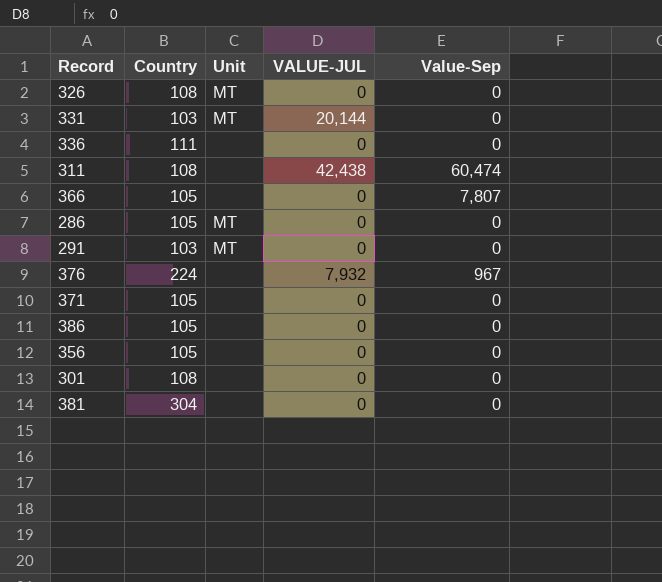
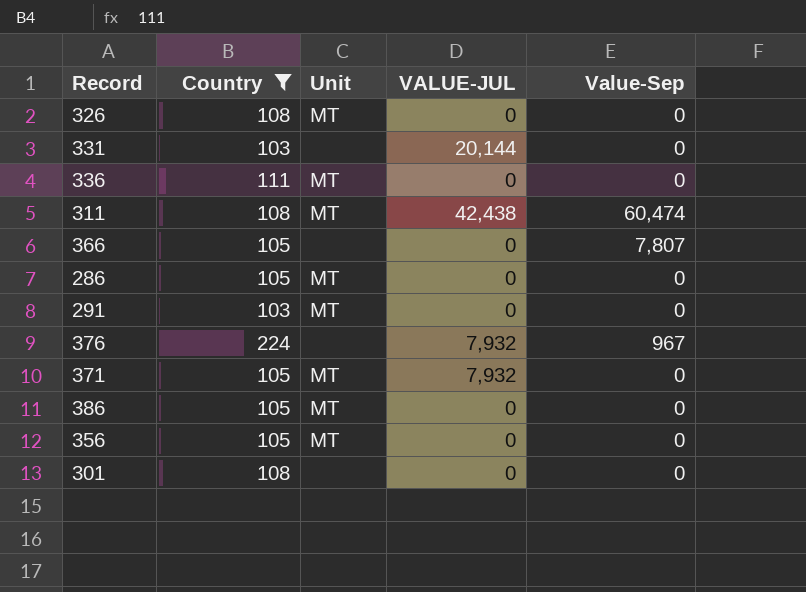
filter: none -> Country != 304
331 | Unit: MT -> none
336 | Unit: none -> MT
311 | Unit: none -> MT
371 | Unit: none -> MT
371 | VALUE-JUL: 0 -> 7,932
386 | Unit: none -> MT
356 | Unit: none -> MT

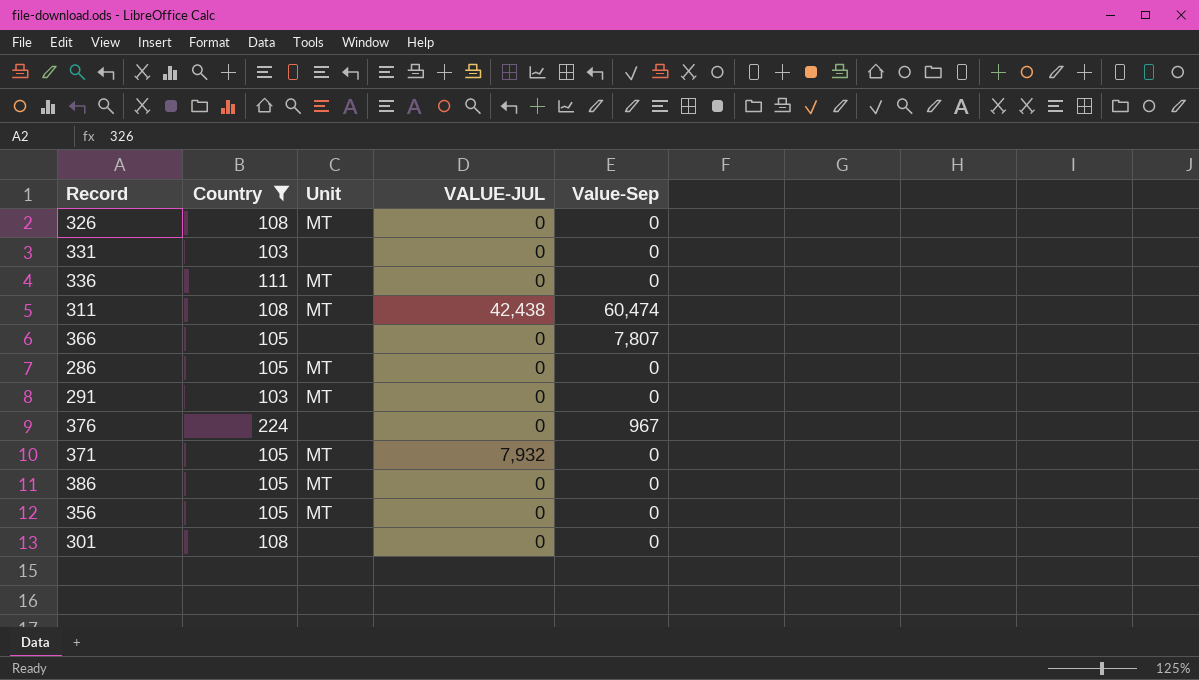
331 | VALUE-JUL: 20,144 -> 0
376 | VALUE-JUL: 7,932 -> 0

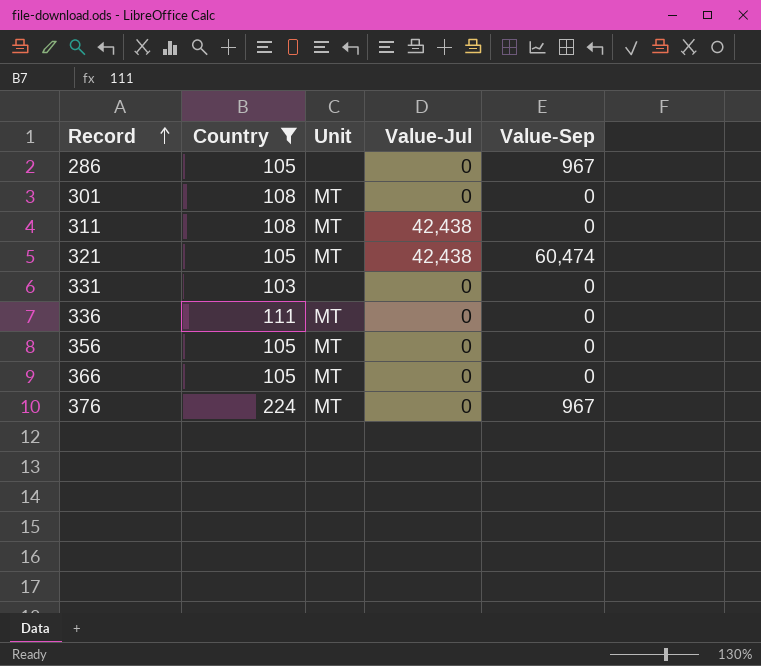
row order: none -> Record ascending
column name: VALUE-JUL -> Value-Jul
row 326: 108 | MT | 0 | 0 -> none
row 291: 103 | MT | 0 | 0 -> none
row 371: 105 | MT | 7,932 | 0 -> none
row 386: 105 | MT | 0 | 0 -> none
286 | Unit: MT -> none
286 | Value-Sep: 0 -> 967
301 | Unit: none -> MT
311 | Value-Sep: 60,474 -> 0
row 321: none -> 105 | MT | 42,438 | 60,474
366 | Unit: none -> MT
366 | Value-Sep: 7,807 -> 0
376 | Unit: none -> MT

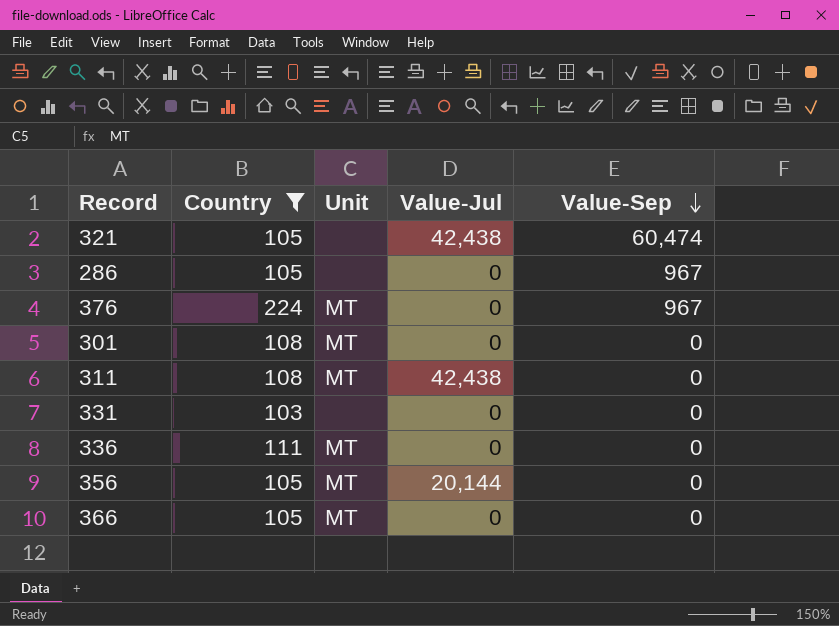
row order: Record ascending -> Value-Sep descending
321 | Unit: MT -> none
356 | Value-Jul: 0 -> 20,144

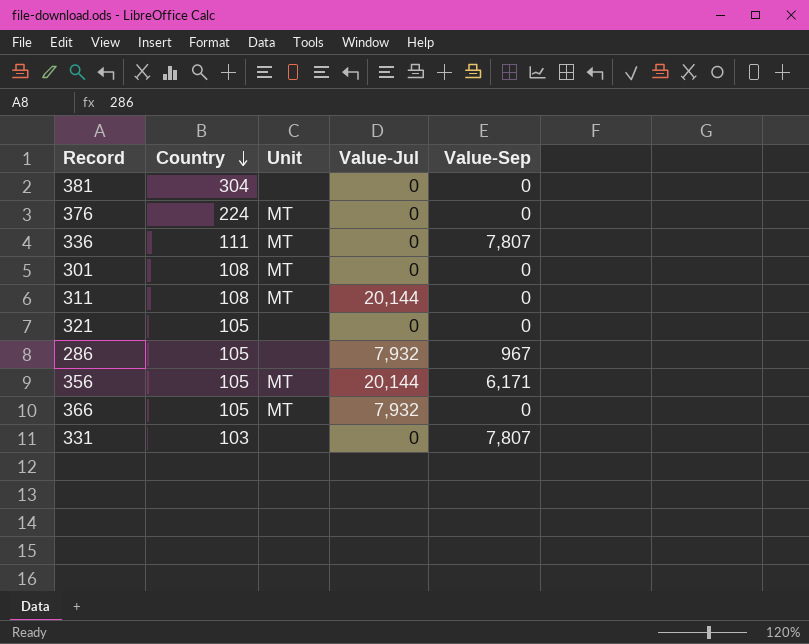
filter: Country != 304 -> none
row order: Value-Sep descending -> Country descending
376 | Value-Sep: 967 -> 0
336 | Value-Sep: 0 -> 7,807
311 | Value-Jul: 42,438 -> 20,144
321 | Value-Jul: 42,438 -> 0
321 | Value-Sep: 60,474 -> 0
286 | Value-Jul: 0 -> 7,932
356 | Value-Sep: 0 -> 6,171
366 | Value-Jul: 0 -> 7,932
331 | Value-Sep: 0 -> 7,807

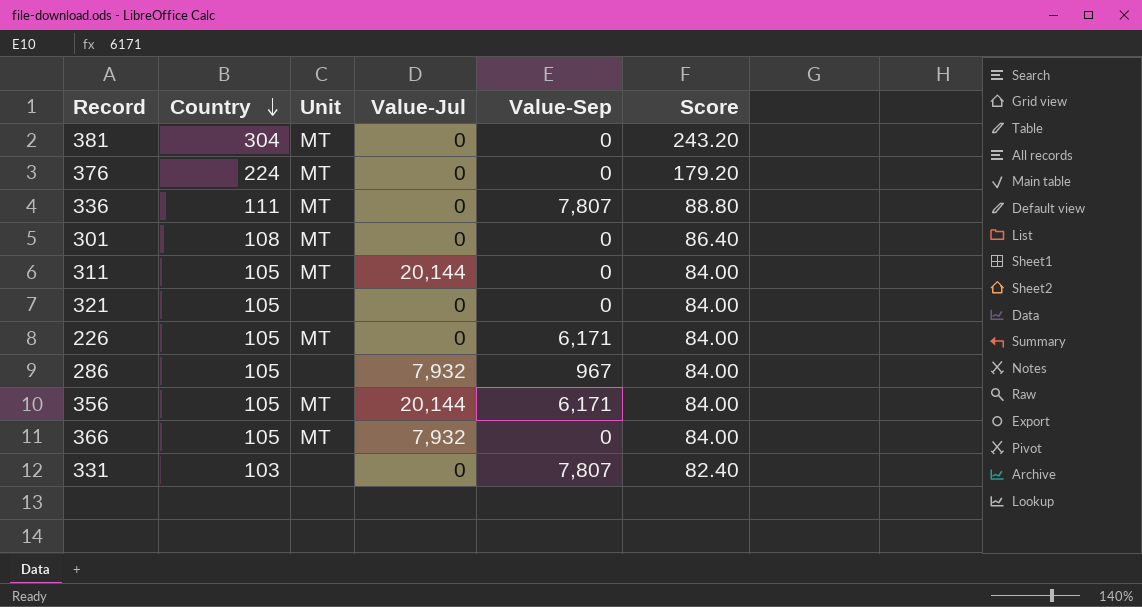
column Score | formula: none -> [Country] * 0.8
381 | Unit: none -> MT
311 | Country: 108 -> 105
row 226: none -> 105 | MT | 0 | 6,171 | 84.00

